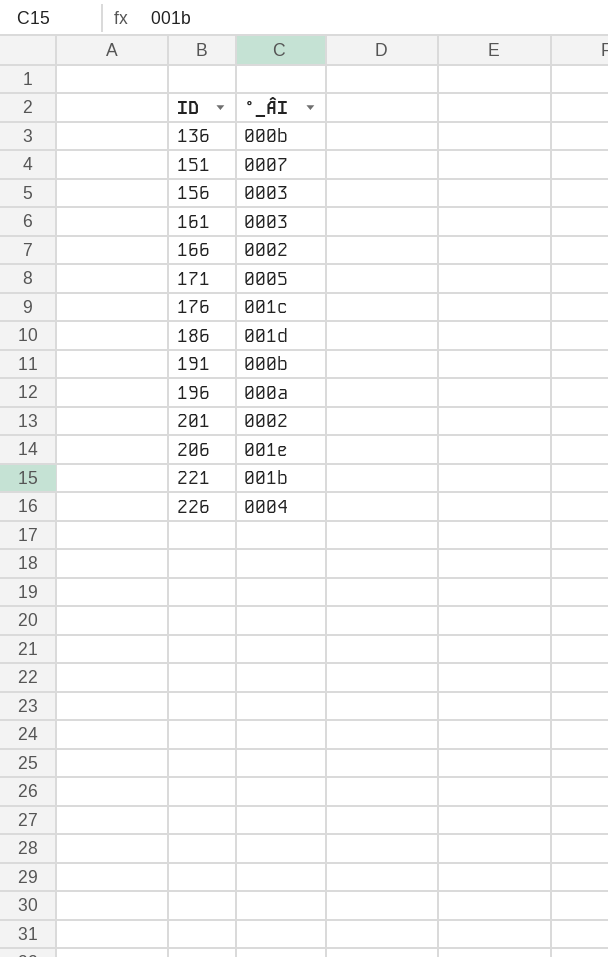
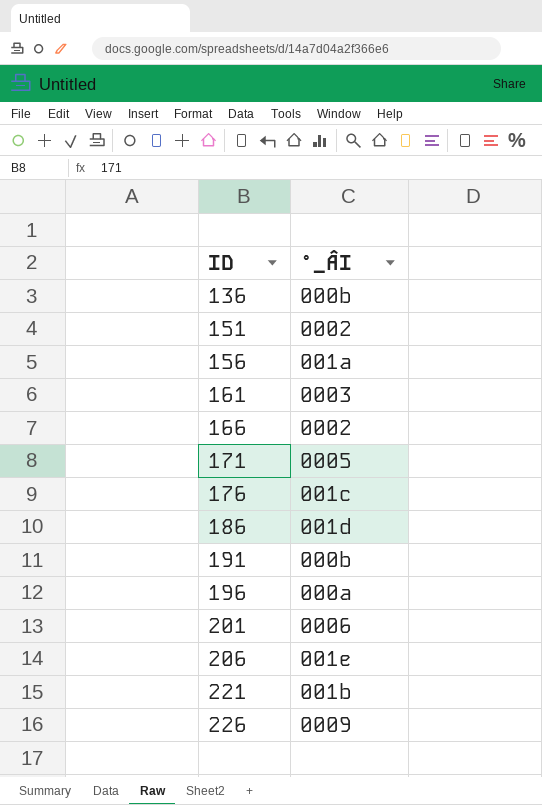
151 | °_ÂI: 0007 -> 0002
156 | °_ÂI: 0003 -> 001a
201 | °_ÂI: 0002 -> 0006
226 | °_ÂI: 0004 -> 0009

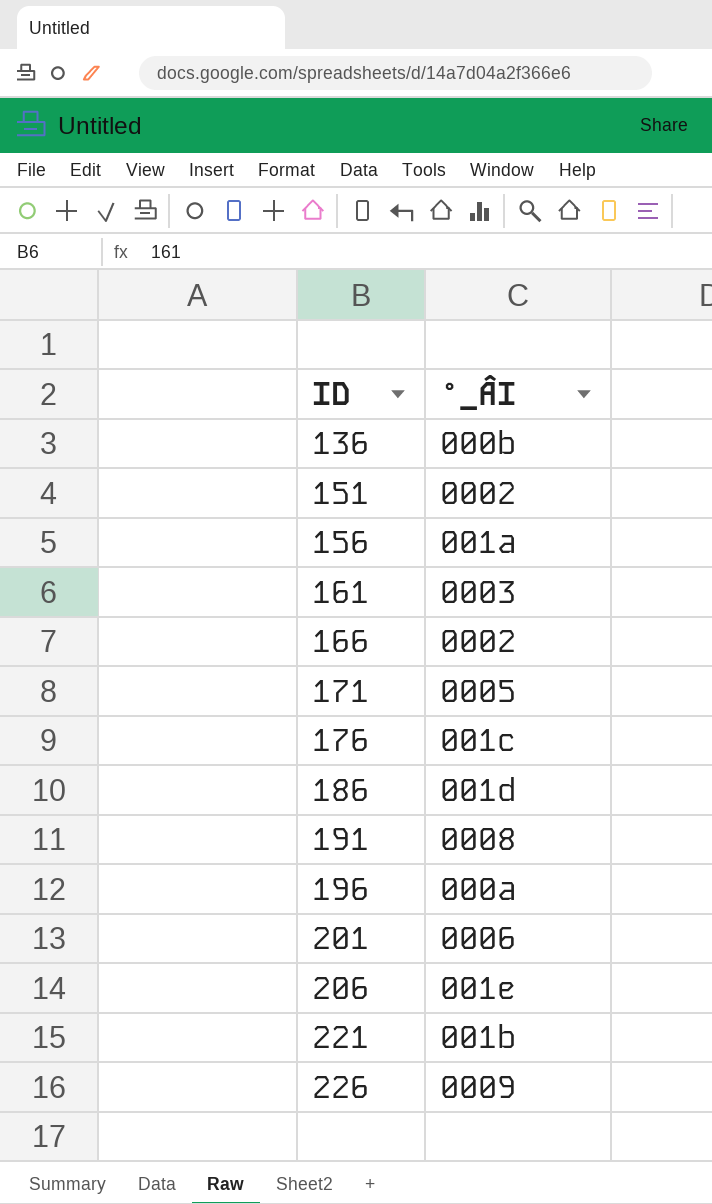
191 | °_ÂI: 000b -> 0008

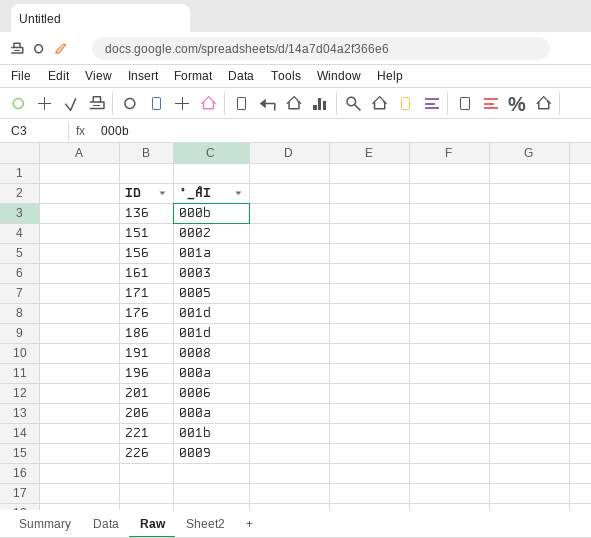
row 166: 0002 -> none
176 | °_ÂI: 001c -> 001d
206 | °_ÂI: 001e -> 000a

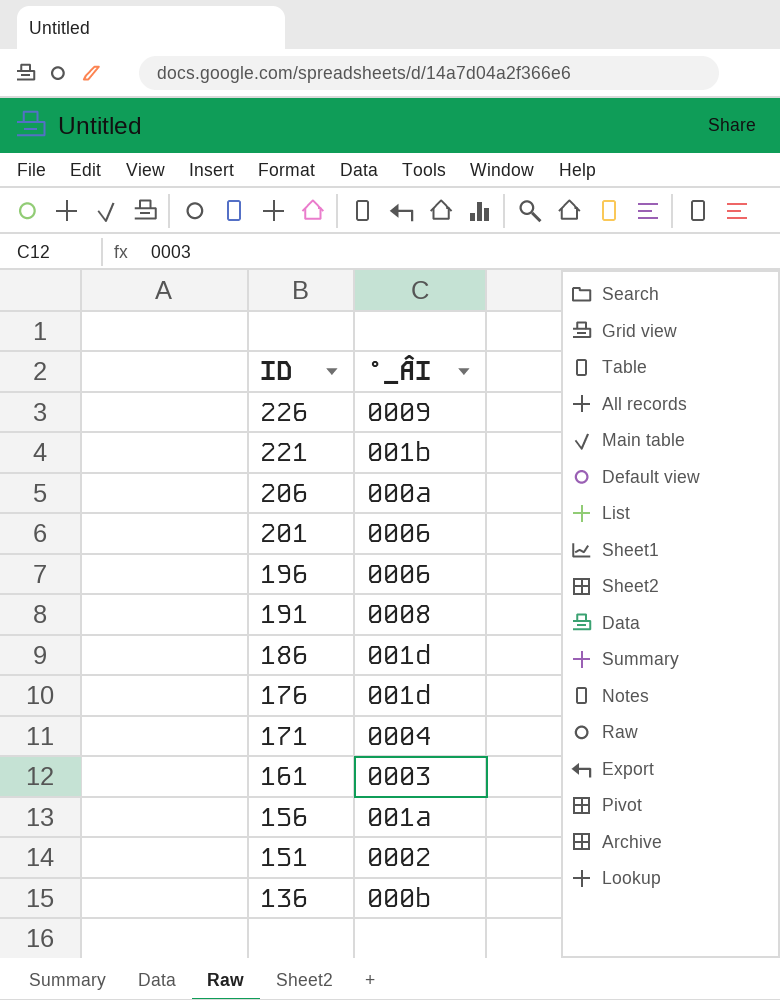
row order: ID ascending -> ID descending
196 | °_ÂI: 000a -> 0006
171 | °_ÂI: 0005 -> 0004

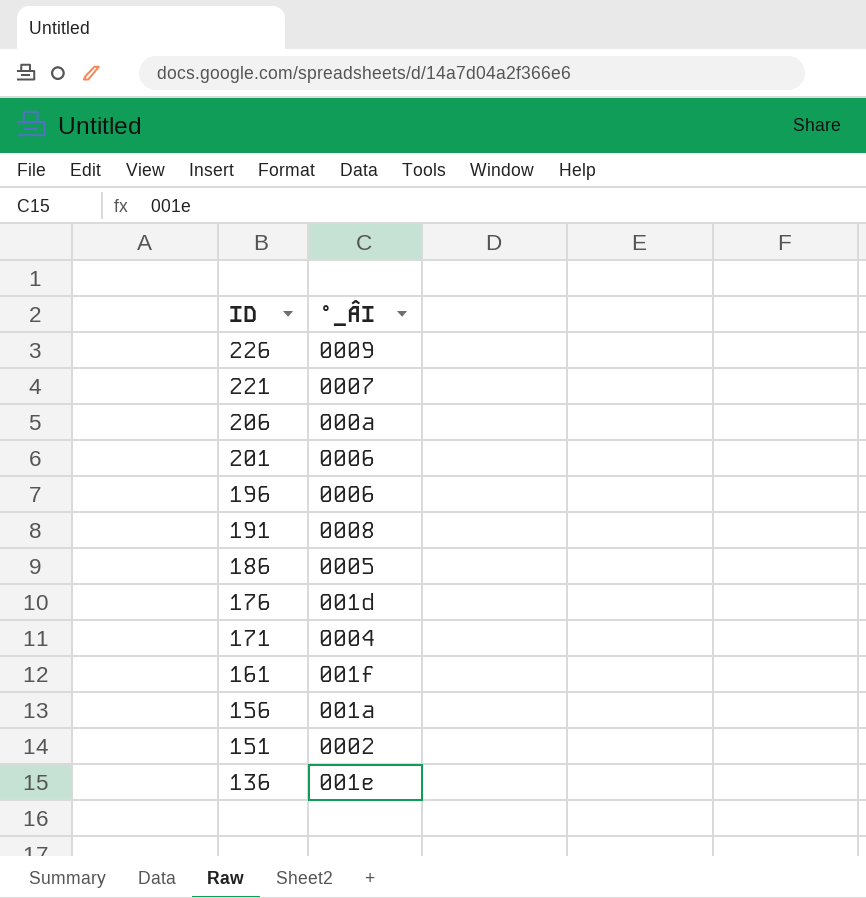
221 | °_ÂI: 001b -> 0007
186 | °_ÂI: 001d -> 0005
161 | °_ÂI: 0003 -> 001f
136 | °_ÂI: 000b -> 001e

